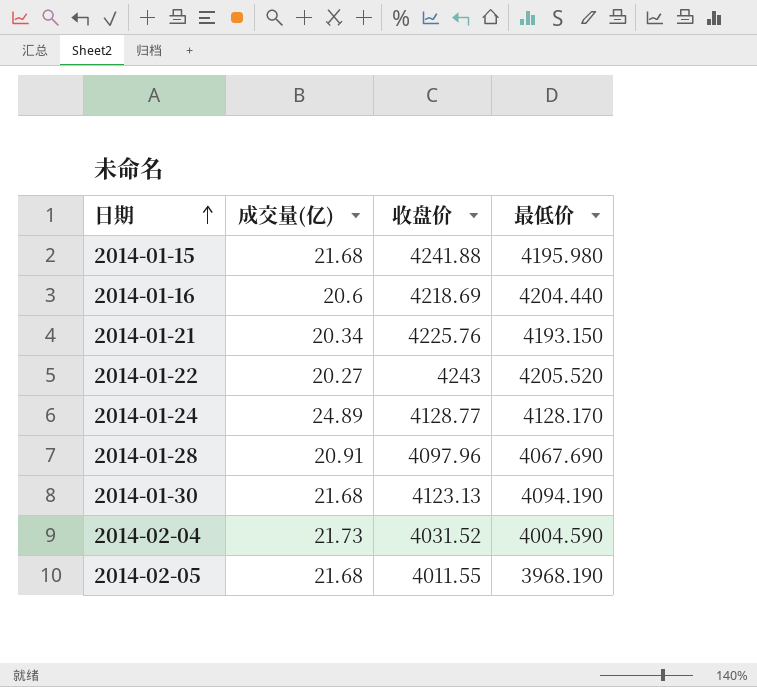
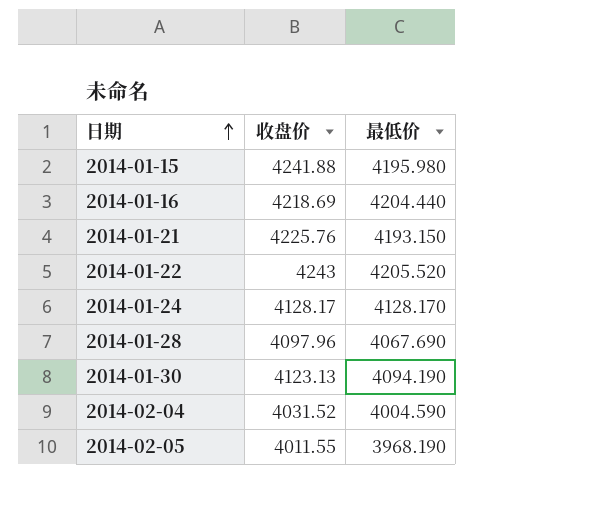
column 成交量(亿) | position: 2 -> none
2014-01-24 | 收盘价: 4128.77 -> 4128.17

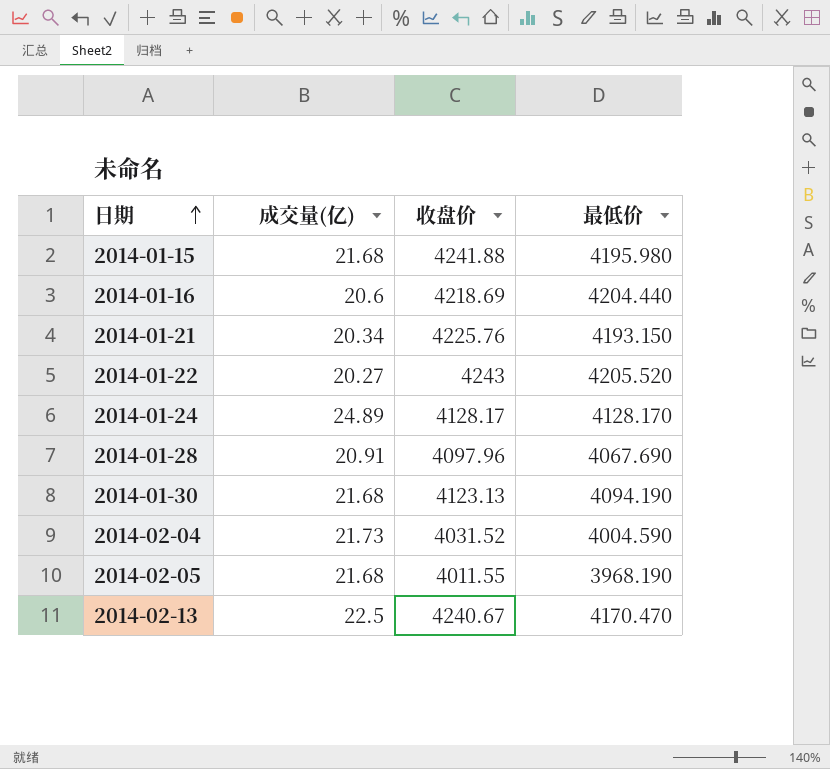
column 成交量(亿) | position: none -> 2
row 2014-02-13: none -> 22.5 | 4240.67 | 4170.470

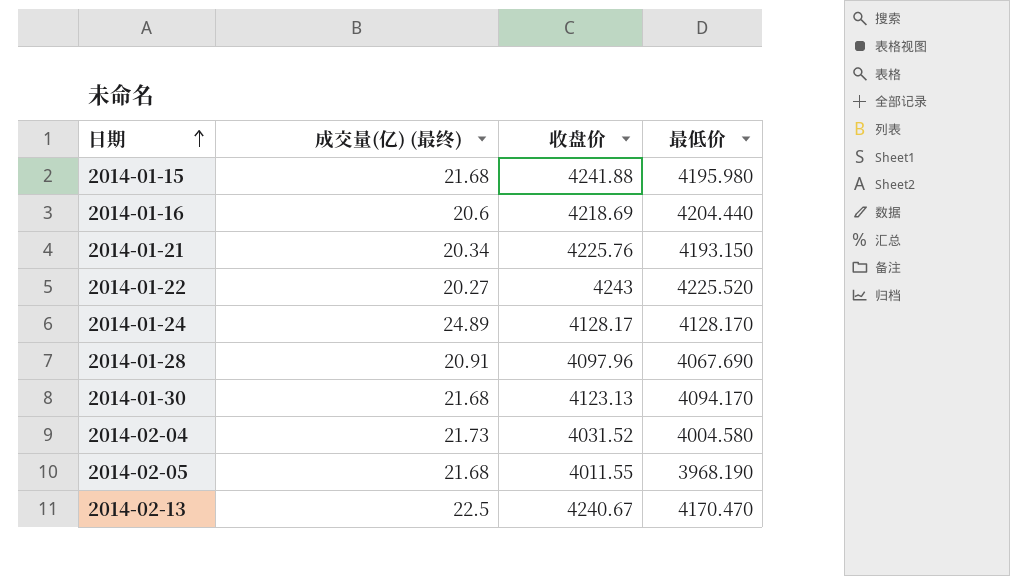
column name: 成交量(亿) -> 成交量(亿) (最终)
2014-01-22 | 最低价: 4205.520 -> 4225.520
2014-01-30 | 最低价: 4094.190 -> 4094.170
2014-02-04 | 最低价: 4004.590 -> 4004.580

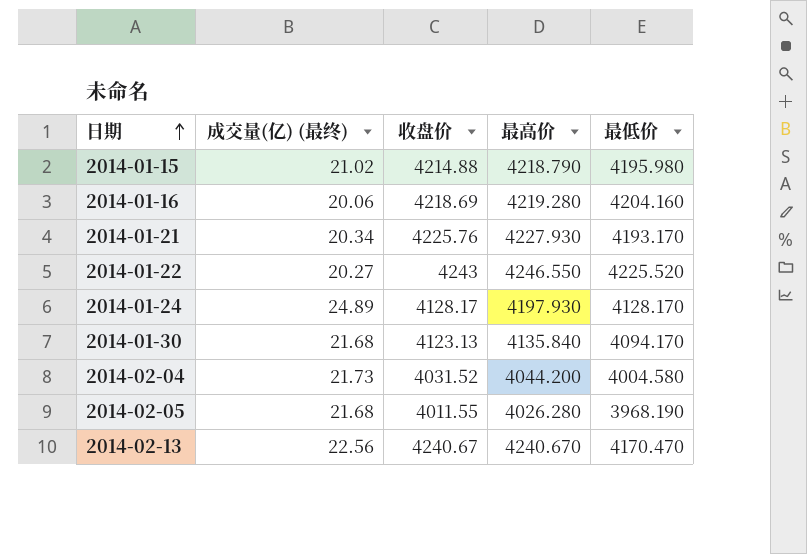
column 最高价 | position: none -> 4
row 2014-01-28: 20.91 | 4097.96 | 4067.690 -> none
2014-01-15 | 成交量(亿) (最终): 21.68 -> 21.02
2014-01-15 | 收盘价: 4241.88 -> 4214.88
2014-01-16 | 成交量(亿) (最终): 20.6 -> 20.06
2014-01-16 | 最低价: 4204.440 -> 4204.160
2014-01-21 | 最低价: 4193.150 -> 4193.170
2014-02-13 | 成交量(亿) (最终): 22.5 -> 22.56

